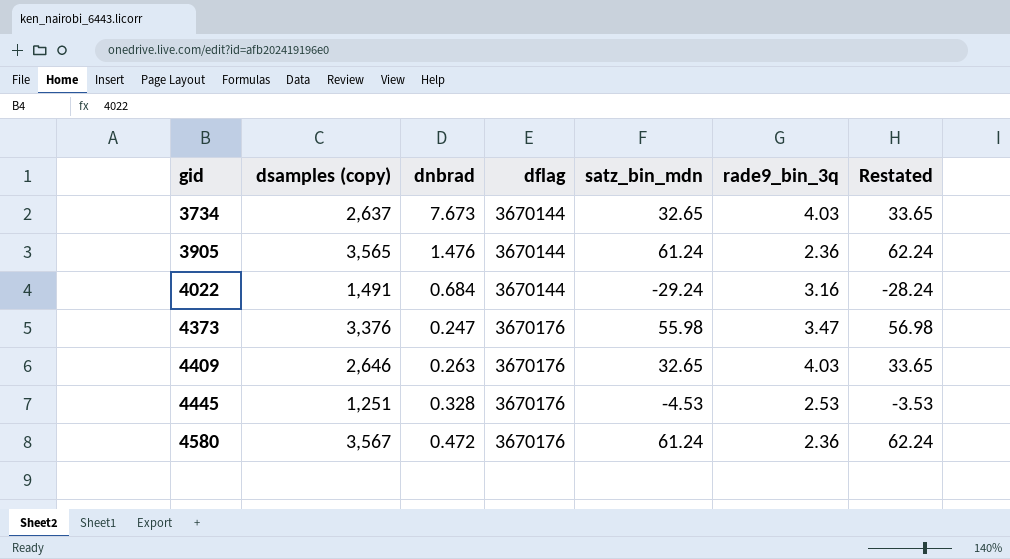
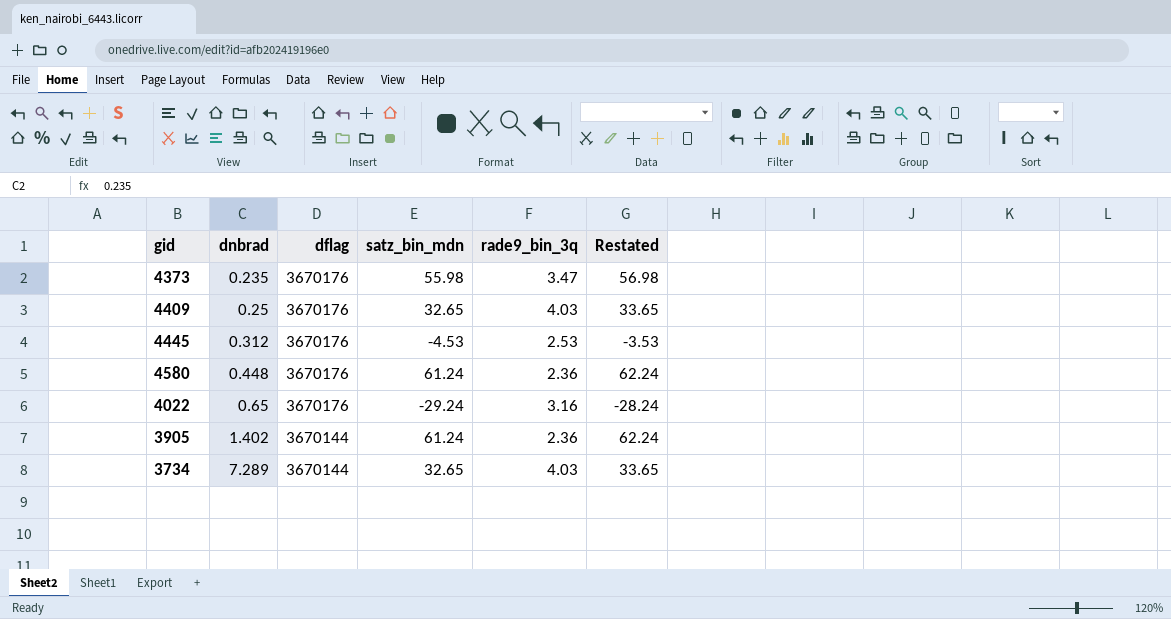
row order: gid ascending -> dnbrad ascending
column dsamples (copy) | position: 2 -> none
4373 | dnbrad: 0.247 -> 0.235
4409 | dnbrad: 0.263 -> 0.25
4445 | dnbrad: 0.328 -> 0.312
4580 | dnbrad: 0.472 -> 0.448
4022 | dnbrad: 0.684 -> 0.65
4022 | dflag: 3670144 -> 3670176
3905 | dnbrad: 1.476 -> 1.402
3734 | dnbrad: 7.673 -> 7.289

